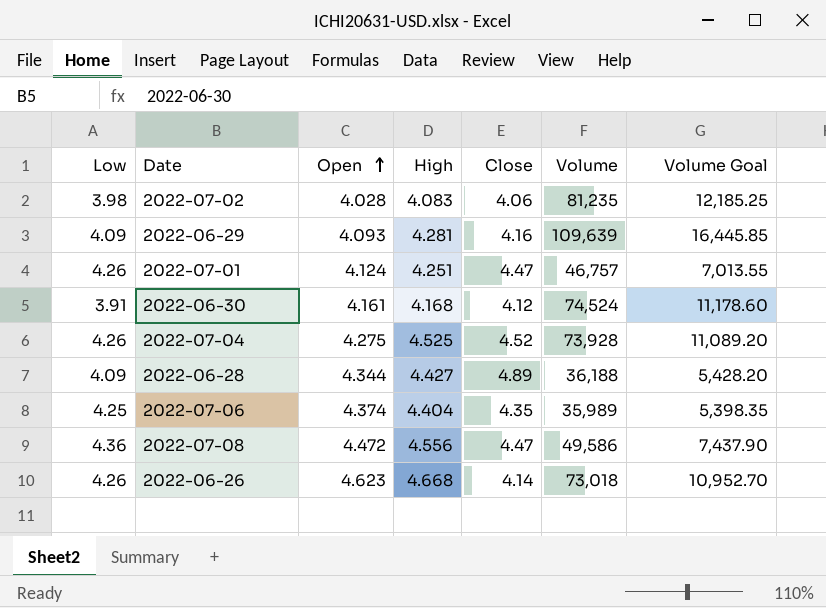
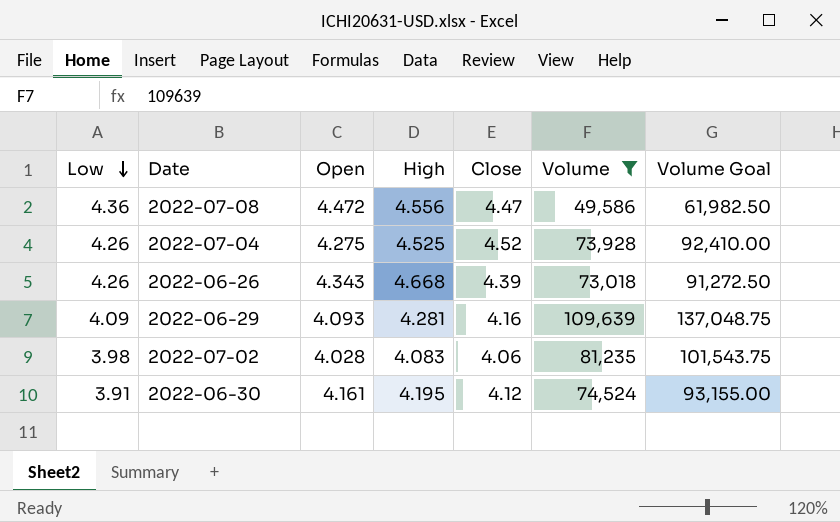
filter: none -> Volume >= 49,586
row order: Open ascending -> Low descending
column Volume Goal | formula: [Volume] * 0.15 -> [Volume] * 1.25
2022-06-26 | Open: 4.623 -> 4.343
2022-06-26 | Close: 4.14 -> 4.39
2022-06-30 | High: 4.168 -> 4.195

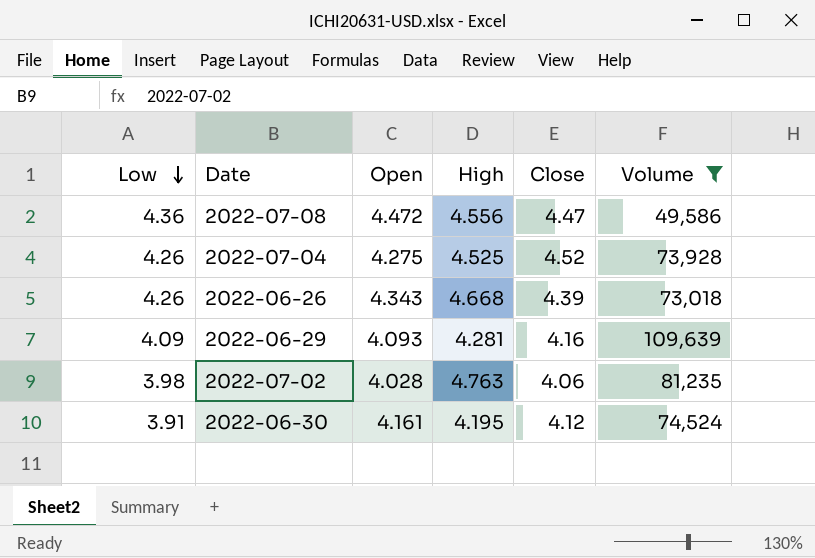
column Volume Goal | formula: [Volume] * 1.25 -> none
2022-07-02 | High: 4.083 -> 4.763

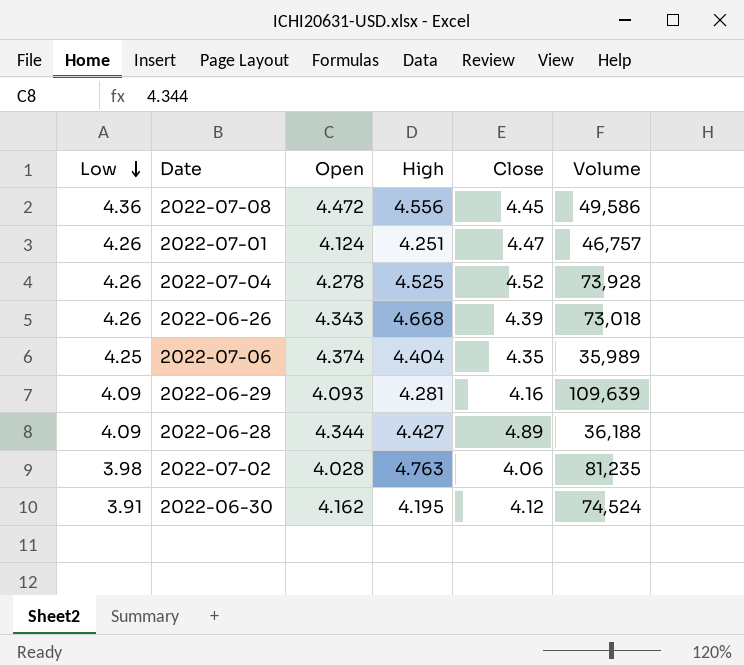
filter: Volume >= 49,586 -> none
2022-07-08 | Close: 4.47 -> 4.45
2022-07-04 | Open: 4.275 -> 4.278
2022-06-30 | Open: 4.161 -> 4.162

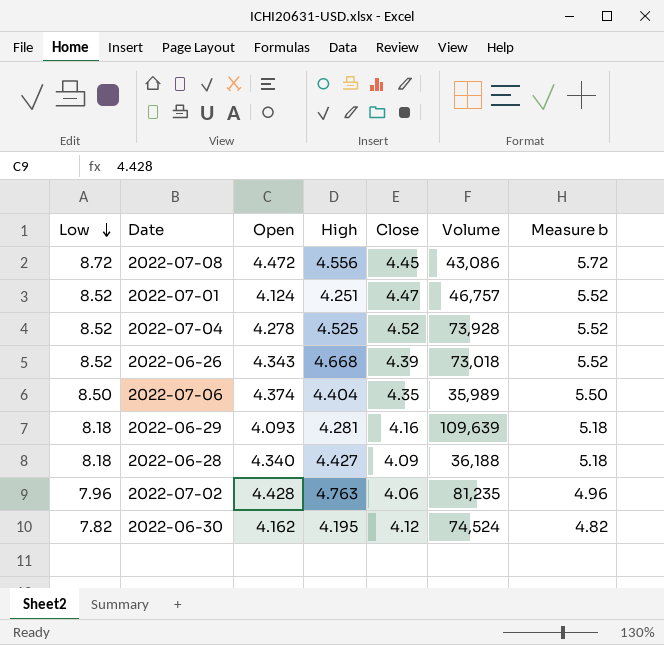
column Measure b | formula: none -> [Low] - 3
2022-07-08 | Low: 4.36 -> 8.72
2022-07-08 | Volume: 49,586 -> 43,086
2022-07-01 | Low: 4.26 -> 8.52
2022-07-04 | Low: 4.26 -> 8.52
2022-06-26 | Low: 4.26 -> 8.52
2022-07-06 | Low: 4.25 -> 8.50
2022-06-29 | Low: 4.09 -> 8.18
2022-06-28 | Low: 4.09 -> 8.18
2022-06-28 | Open: 4.344 -> 4.340
2022-06-28 | Close: 4.89 -> 4.09
2022-07-02 | Low: 3.98 -> 7.96
2022-07-02 | Open: 4.028 -> 4.428
2022-06-30 | Low: 3.91 -> 7.82

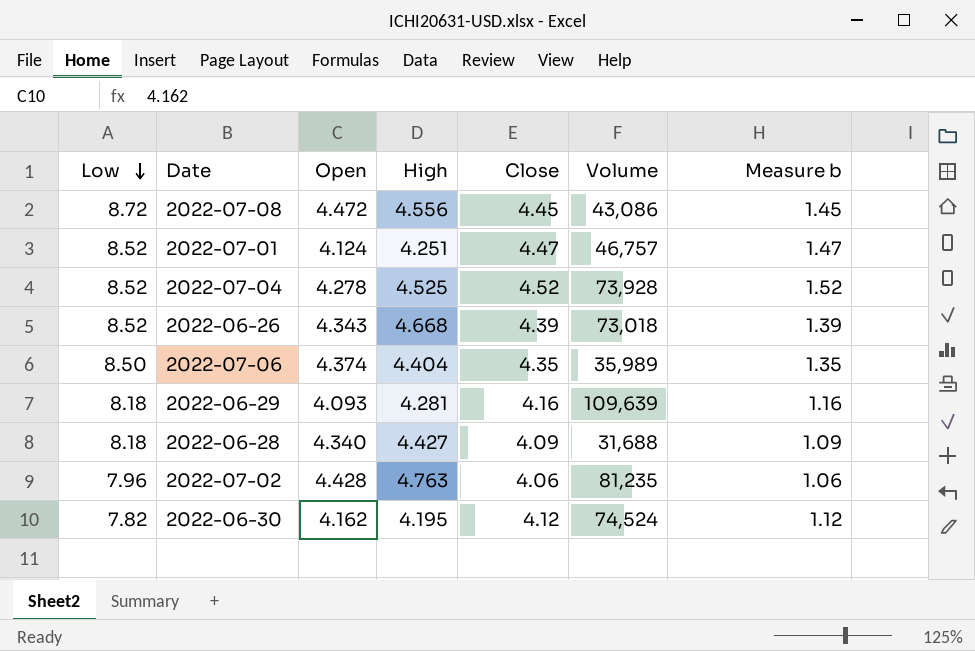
column Measure b | formula: [Low] - 3 -> [Close] - 3
2022-06-28 | Volume: 36,188 -> 31,688

